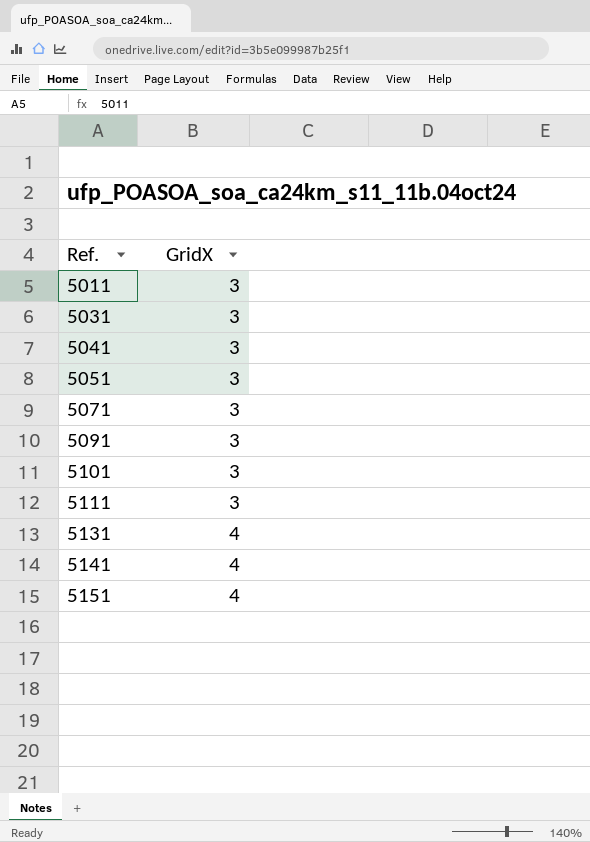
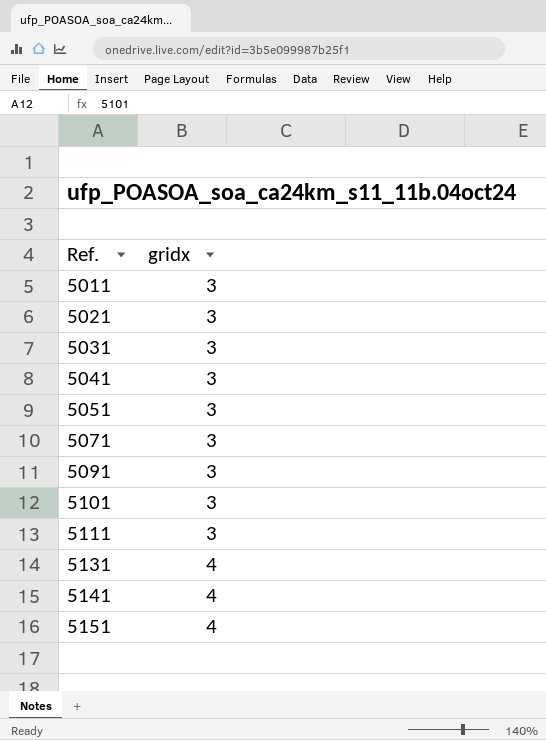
column name: GridX -> gridx
row 5021: none -> 3

